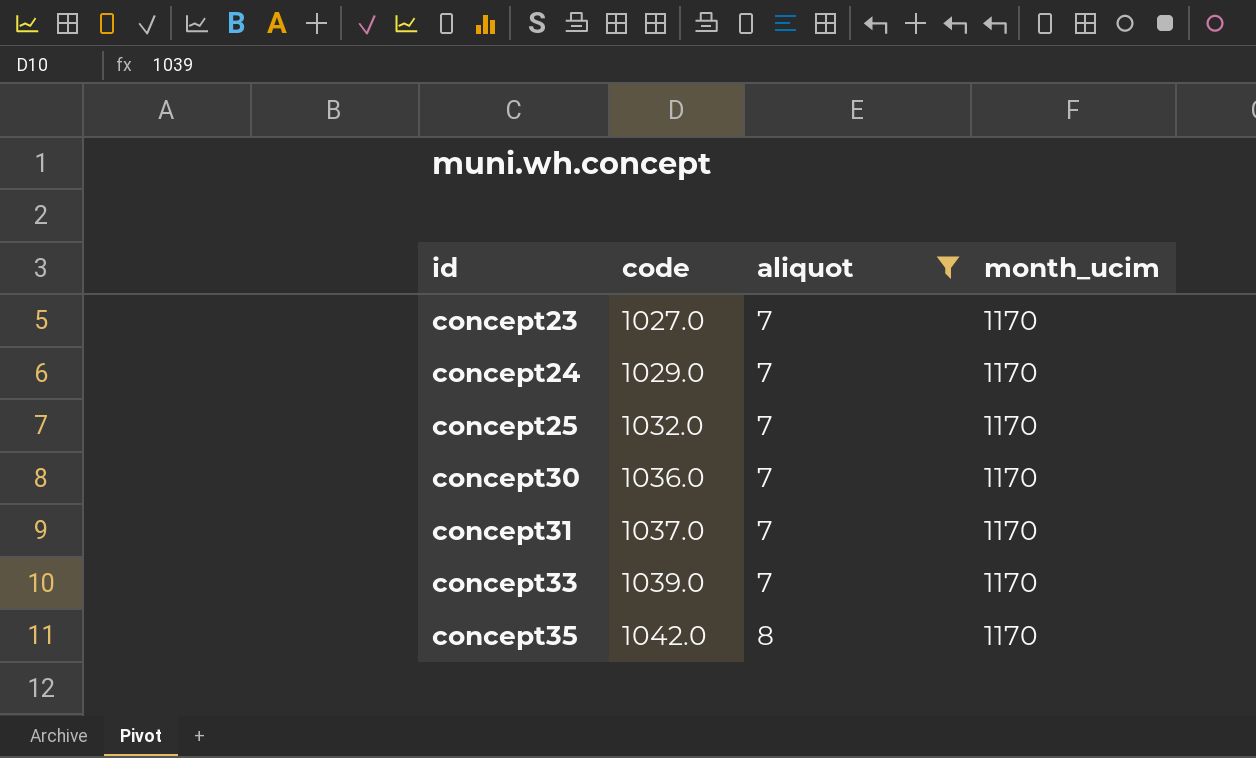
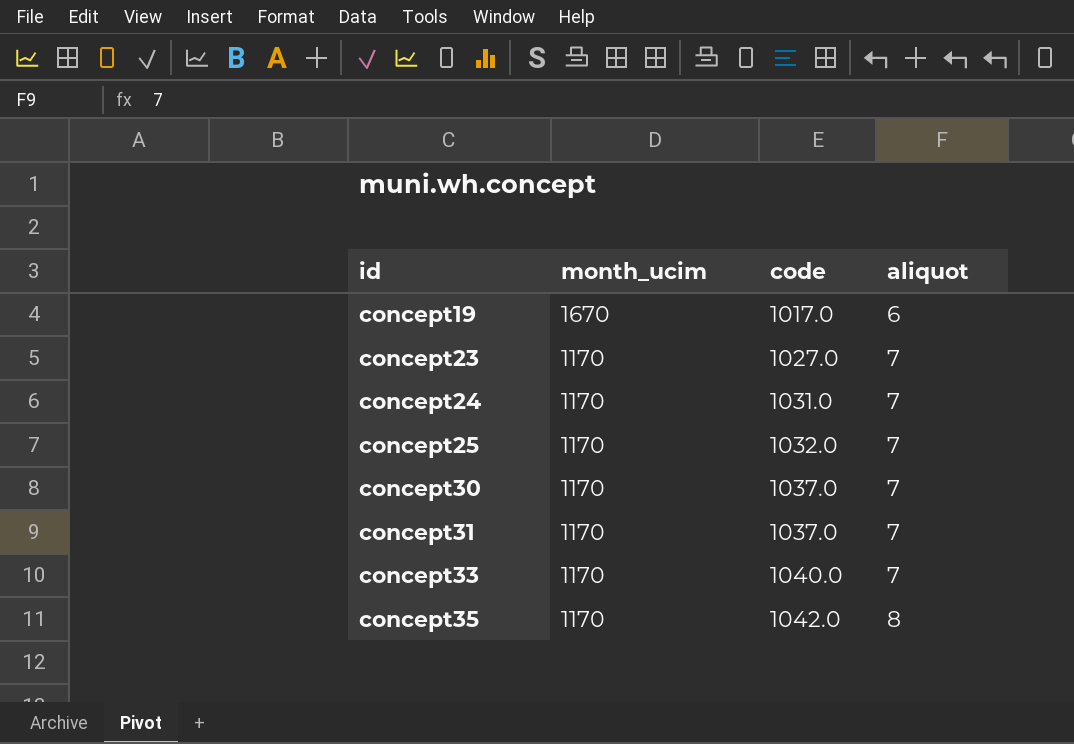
filter: aliquot != 6 -> none
column month_ucim | position: 4 -> 2
concept24 | code: 1029.0 -> 1031.0
concept30 | code: 1036.0 -> 1037.0
concept33 | code: 1039.0 -> 1040.0

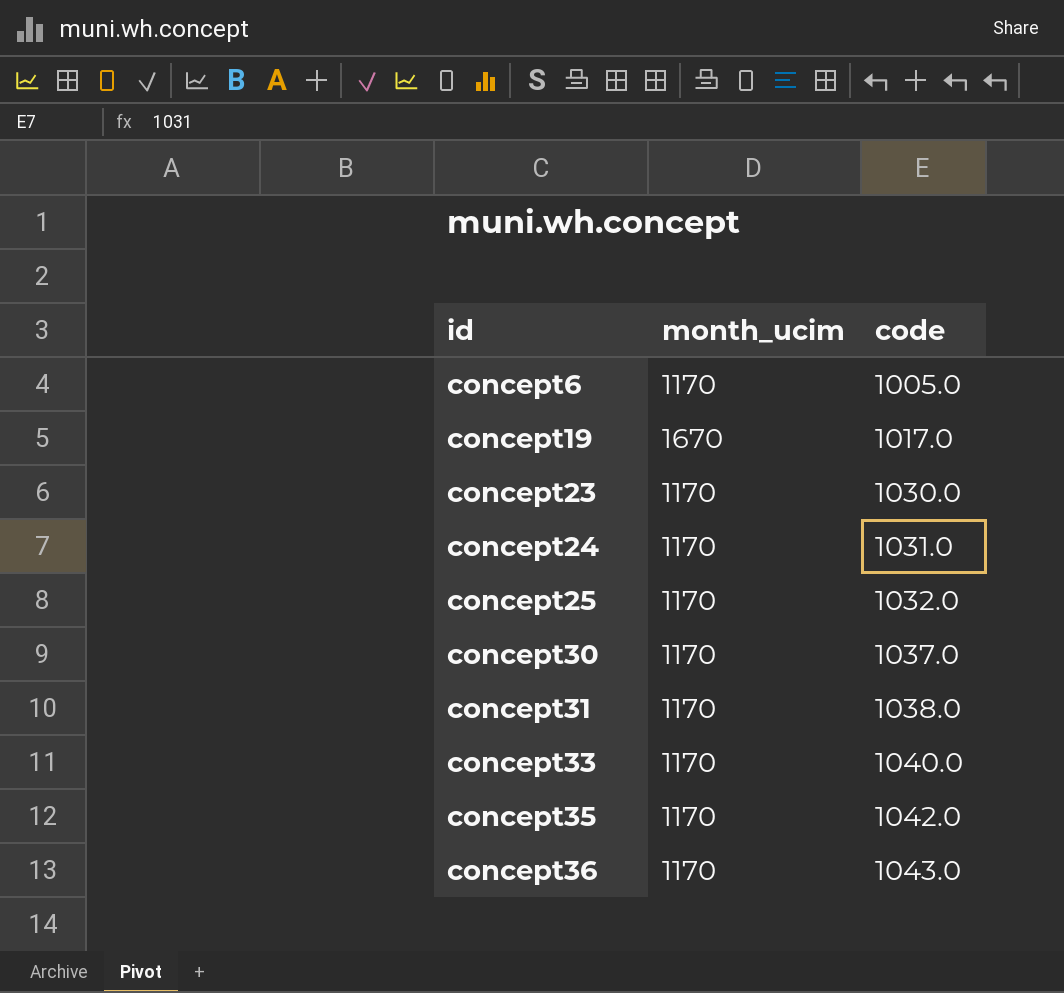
column aliquot | position: 4 -> none
row concept6: none -> 1170 | 1005.0
concept23 | code: 1027.0 -> 1030.0
concept31 | code: 1037.0 -> 1038.0
row concept36: none -> 1170 | 1043.0

